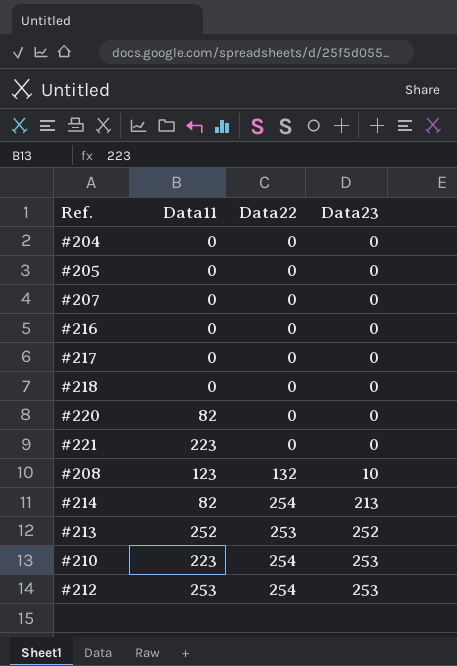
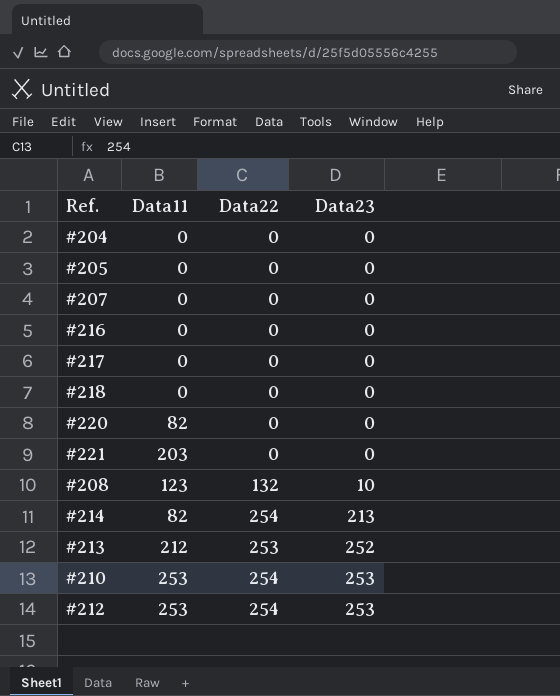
#221 | Data11: 223 -> 203
#213 | Data11: 252 -> 212
#210 | Data11: 223 -> 253

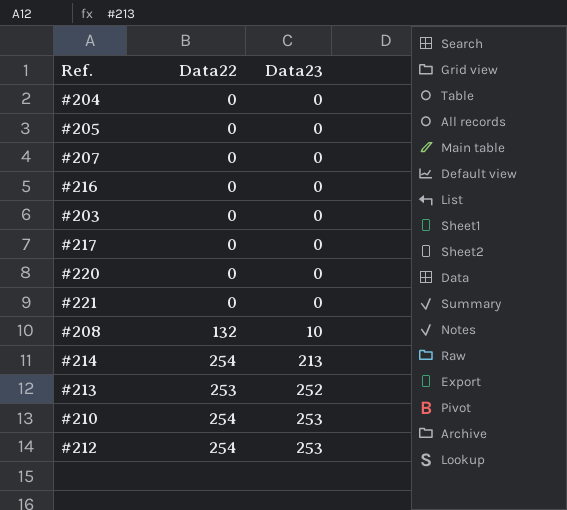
column Data11 | position: 2 -> none
row #218: 0 | 0 | 0 -> none
row #203: none -> 0 | 0

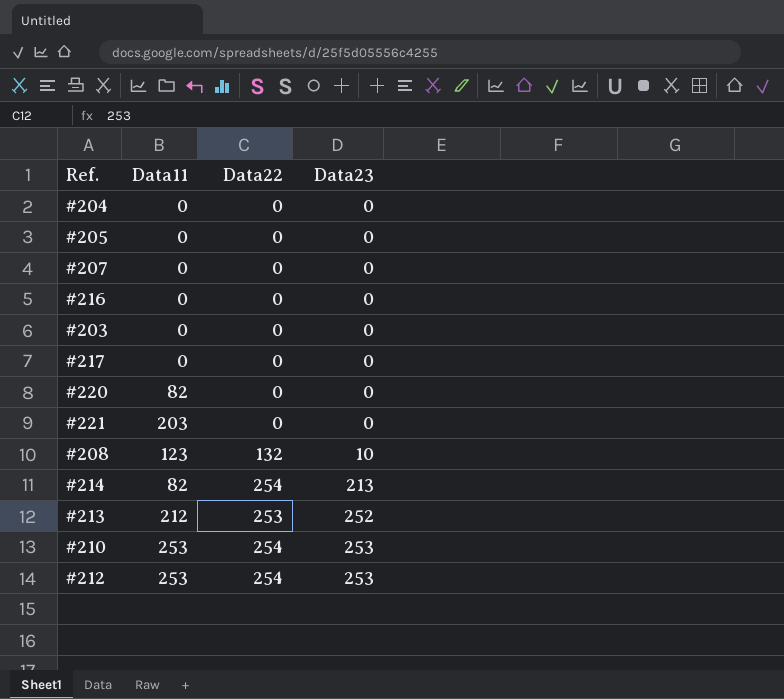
column Data11 | position: none -> 2

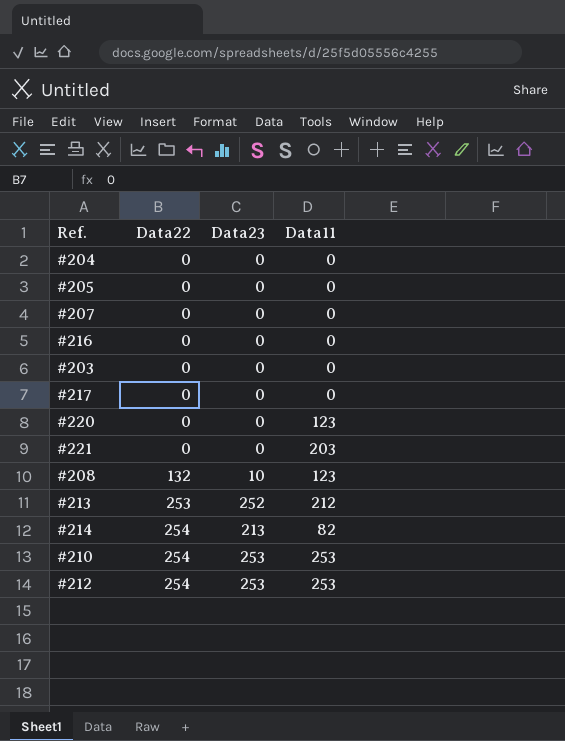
row order: Data23 ascending -> Data22 ascending
column Data11 | position: 2 -> 4
#220 | Data11: 82 -> 123

